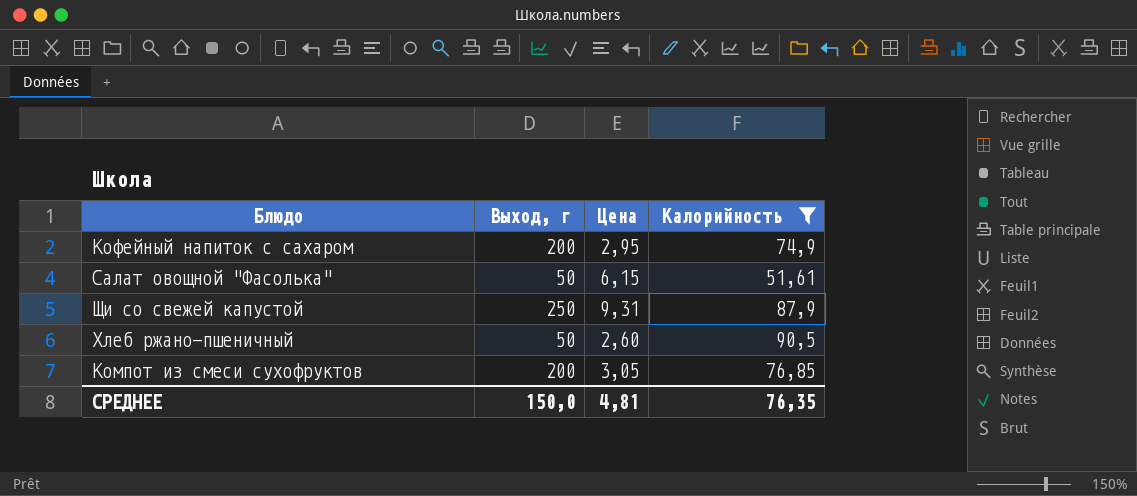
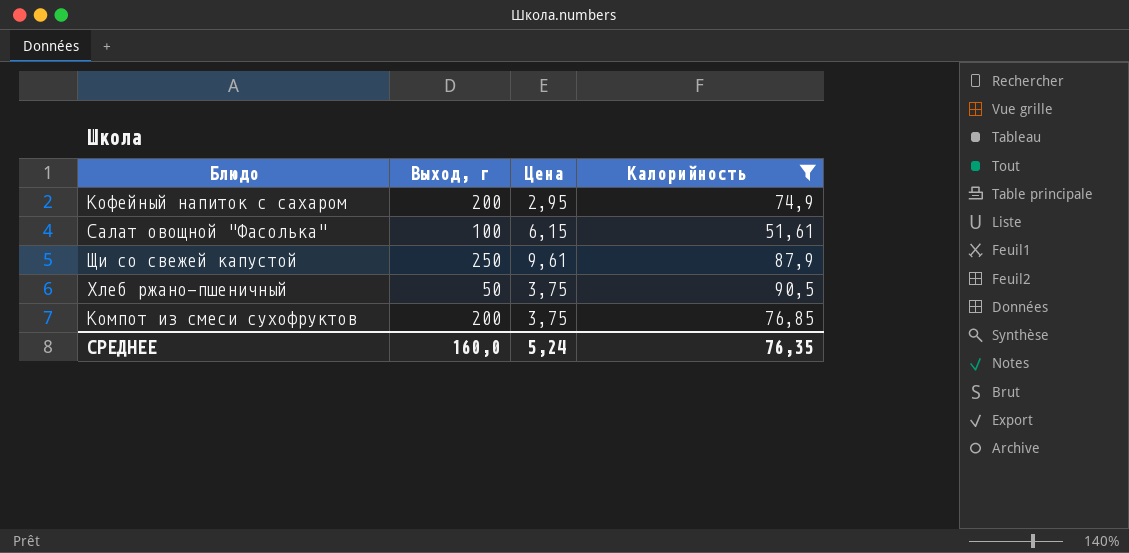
Салат овощной "Фасолька" | Выход, г: 50 -> 100
Щи со свежей капустой | Цена: 9,31 -> 9,61
Хлеб ржано-пшеничный | Цена: 2,60 -> 3,75
Компот из смеси сухофруктов | Цена: 3,05 -> 3,75
СРЕДНЕЕ | Выход, г: 150,0 -> 160,0
СРЕДНЕЕ | Цена: 4,81 -> 5,24

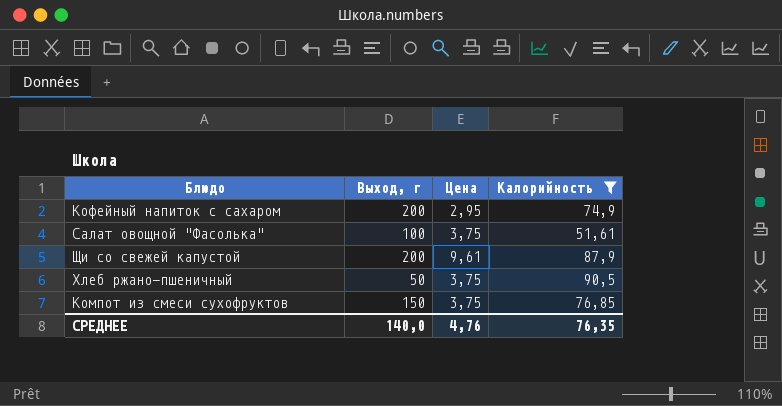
Салат овощной "Фасолька" | Цена: 6,15 -> 3,75
Щи со свежей капустой | Выход, г: 250 -> 200
Компот из смеси сухофруктов | Выход, г: 200 -> 150
СРЕДНЕЕ | Выход, г: 160,0 -> 140,0
СРЕДНЕЕ | Цена: 5,24 -> 4,76

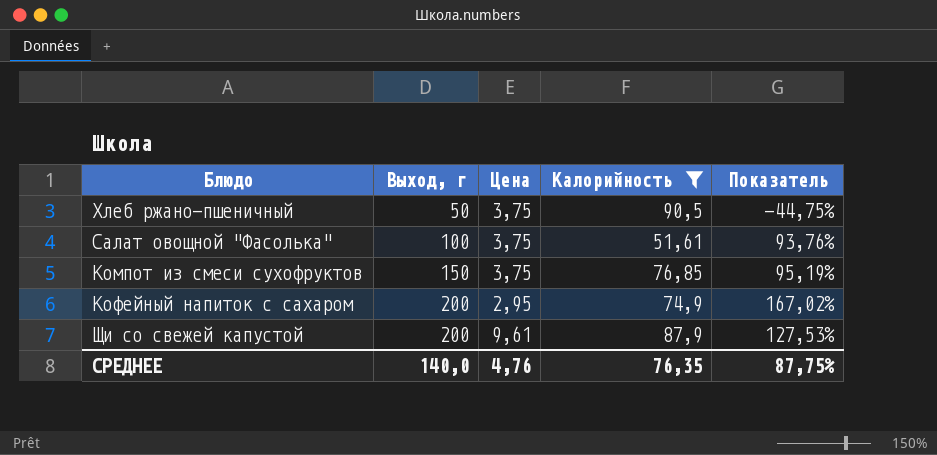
row order: none -> Выход, г ascending
column Показатель | formula: none -> ([Выход, г] - [Калорийность]) / [Калорийность]

